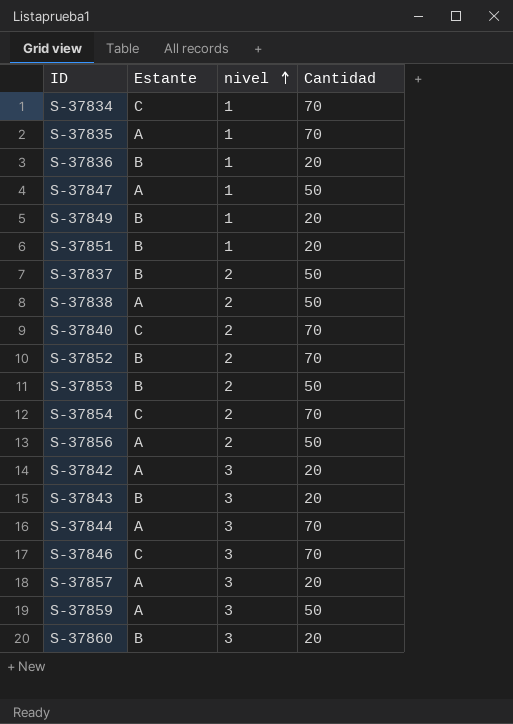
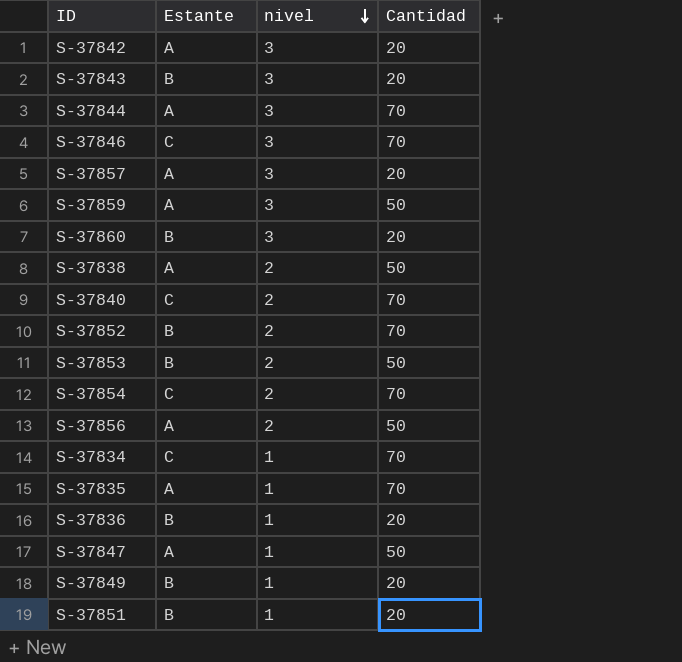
row order: nivel ascending -> nivel descending
row S-37837: B | 2 | 50 -> none

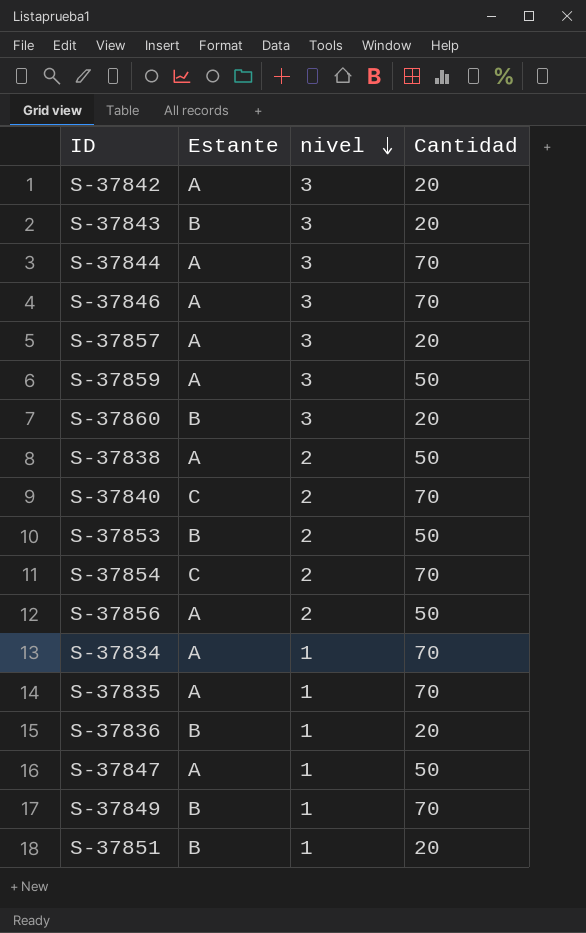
row S-37852: B | 2 | 70 -> none
S-37846 | Estante: C -> A
S-37834 | Estante: C -> A
S-37849 | Cantidad: 20 -> 70

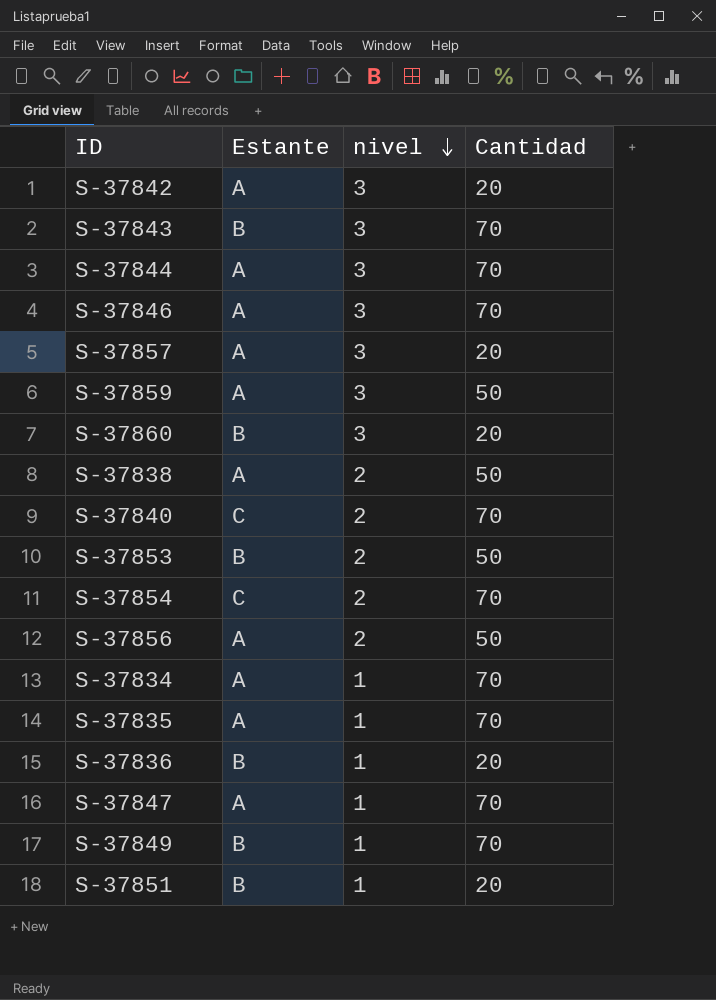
S-37843 | Cantidad: 20 -> 70
S-37847 | Cantidad: 50 -> 70

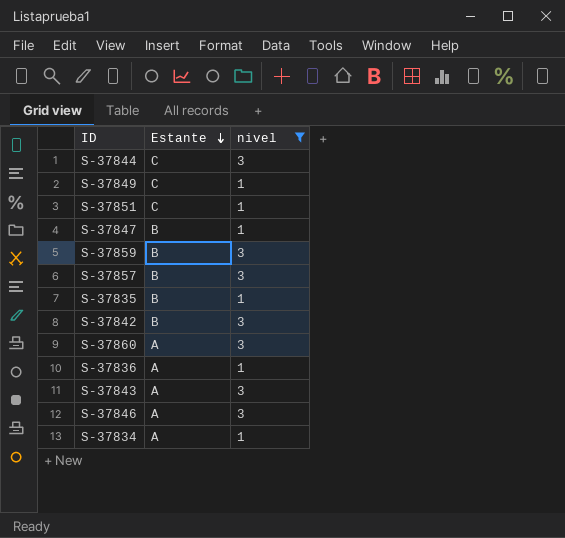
filter: none -> nivel != 2
row order: nivel descending -> Estante descending
column Cantidad | position: 4 -> none
S-37844 | Estante: A -> C
S-37849 | Estante: B -> C
S-37851 | Estante: B -> C
S-37847 | Estante: A -> B
S-37859 | Estante: A -> B
S-37857 | Estante: A -> B
S-37835 | Estante: A -> B
S-37842 | Estante: A -> B
S-37860 | Estante: B -> A
S-37836 | Estante: B -> A
S-37843 | Estante: B -> A

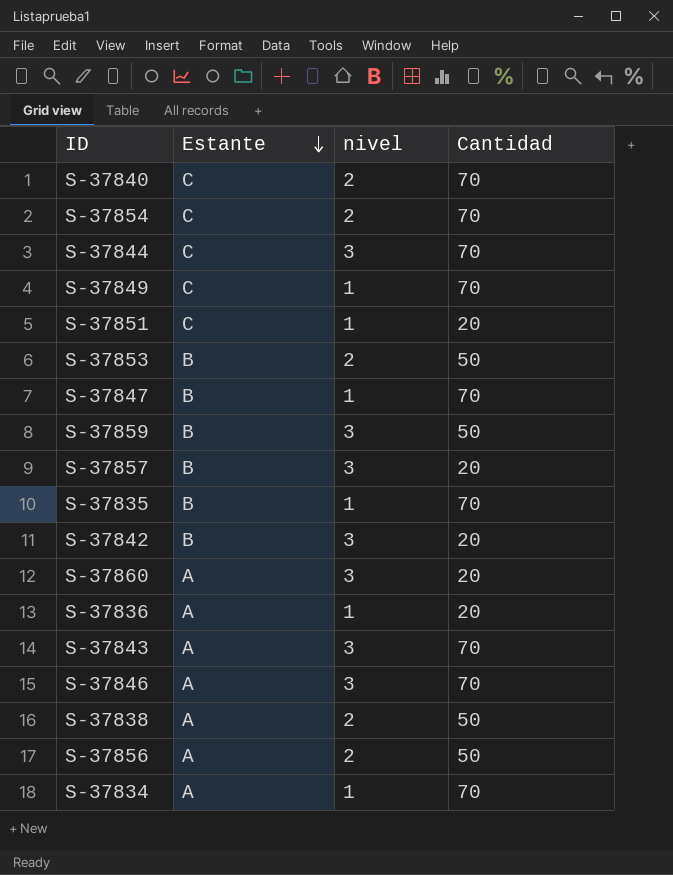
filter: nivel != 2 -> none
column Cantidad | position: none -> 4

